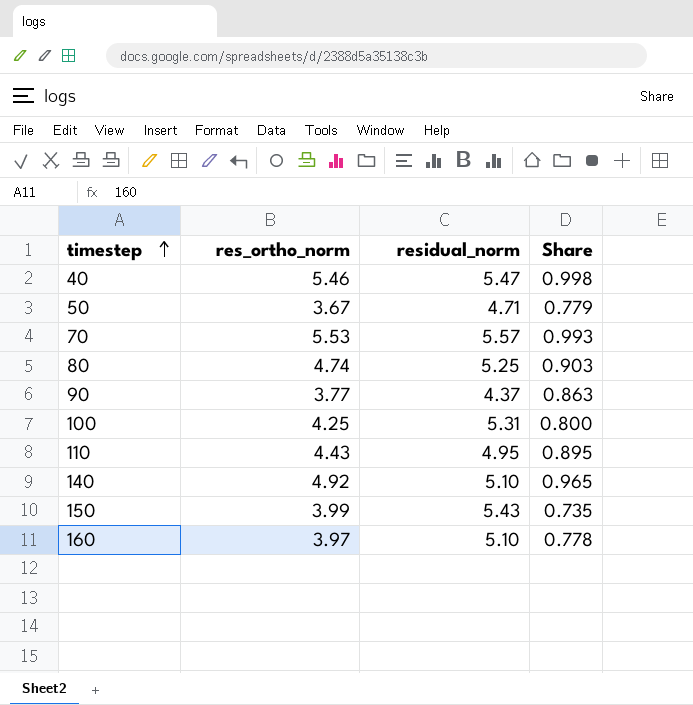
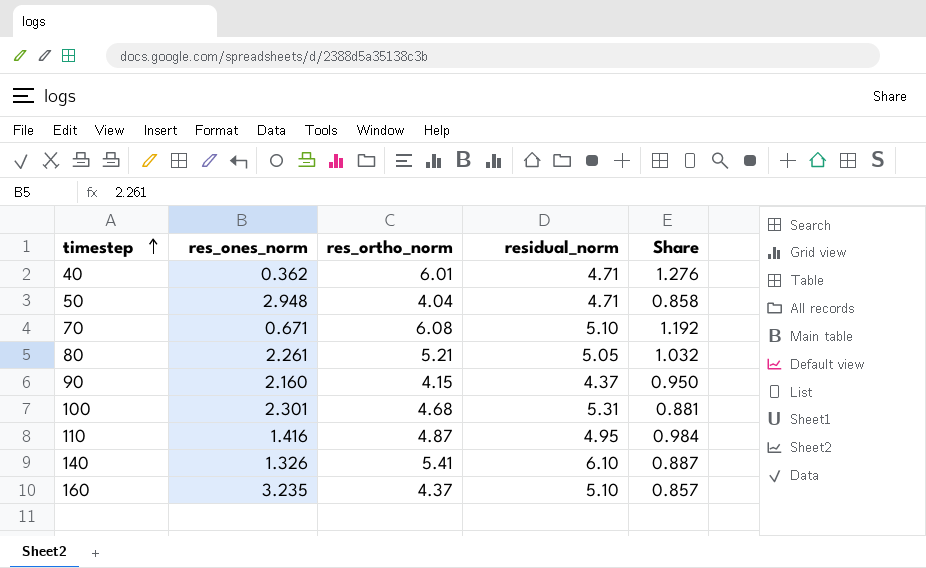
column res_ones_norm | position: none -> 2
row 150: 3.99 | 5.43 | 0.735 -> none
40 | res_ortho_norm: 5.46 -> 6.01
40 | residual_norm: 5.47 -> 4.71
40 | Share: 0.998 -> 1.276
50 | res_ortho_norm: 3.67 -> 4.04
50 | Share: 0.779 -> 0.858
70 | res_ortho_norm: 5.53 -> 6.08
70 | residual_norm: 5.57 -> 5.10
70 | Share: 0.993 -> 1.192
80 | res_ortho_norm: 4.74 -> 5.21
80 | residual_norm: 5.25 -> 5.05
80 | Share: 0.903 -> 1.032
90 | res_ortho_norm: 3.77 -> 4.15
90 | Share: 0.863 -> 0.950
100 | res_ortho_norm: 4.25 -> 4.68
100 | Share: 0.800 -> 0.881
110 | res_ortho_norm: 4.43 -> 4.87
110 | Share: 0.895 -> 0.984
140 | res_ortho_norm: 4.92 -> 5.41
140 | residual_norm: 5.10 -> 6.10
140 | Share: 0.965 -> 0.887
160 | res_ortho_norm: 3.97 -> 4.37
160 | Share: 0.778 -> 0.857

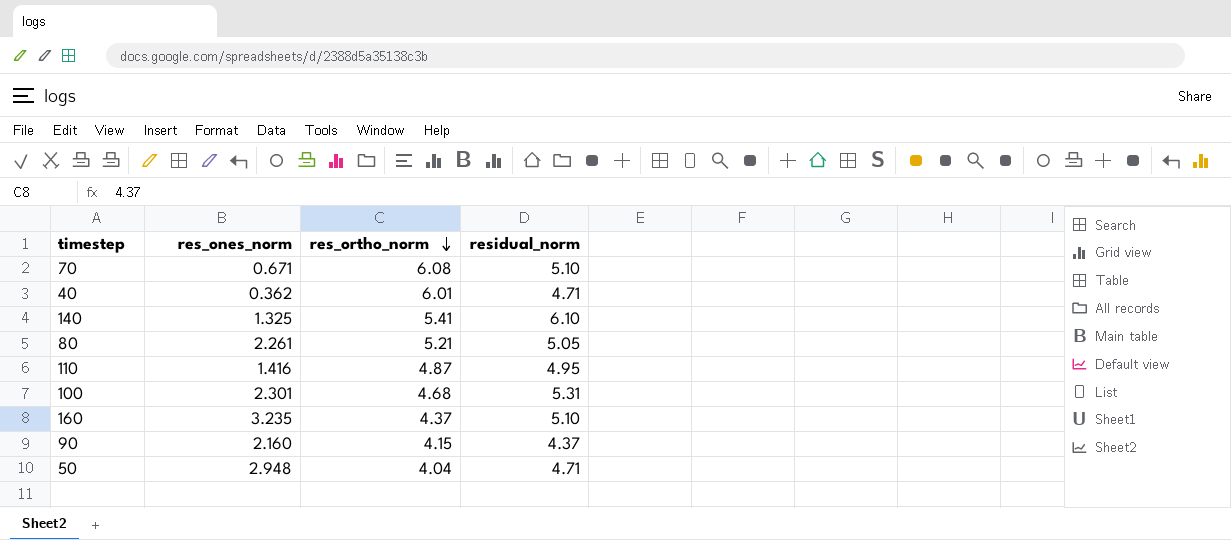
row order: timestep ascending -> res_ortho_norm descending
column Share | formula: [res_ortho_norm] / [residual_norm] -> none
140 | res_ones_norm: 1.326 -> 1.325

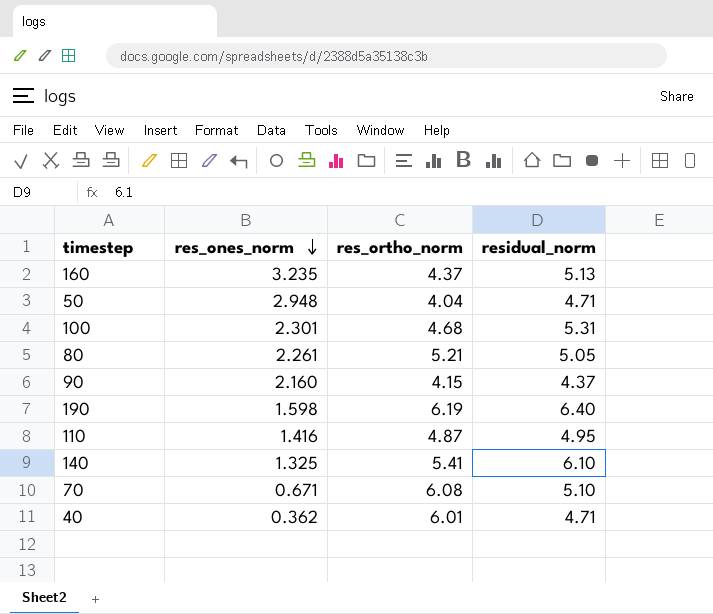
row order: res_ortho_norm descending -> res_ones_norm descending
160 | residual_norm: 5.10 -> 5.13
row 190: none -> 1.598 | 6.19 | 6.40

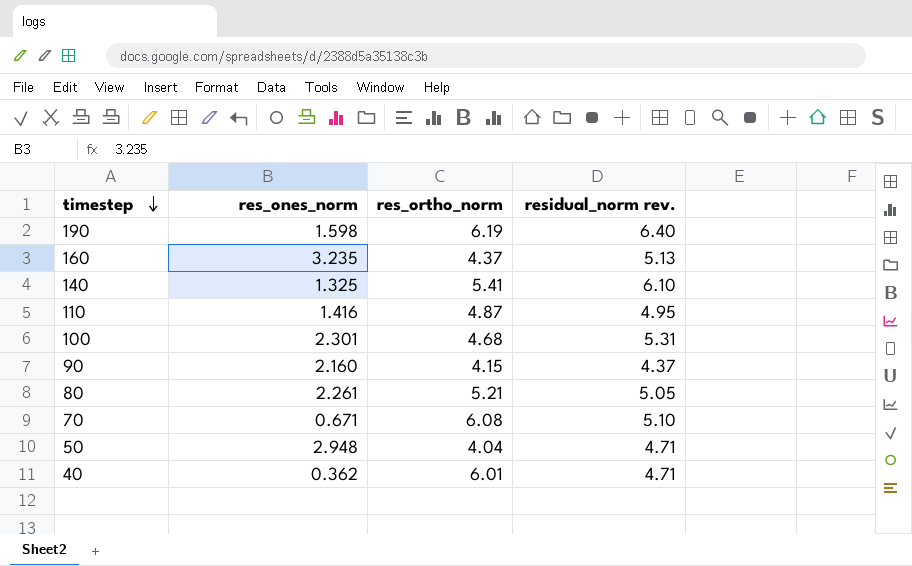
row order: res_ones_norm descending -> timestep descending
column name: residual_norm -> residual_norm rev.

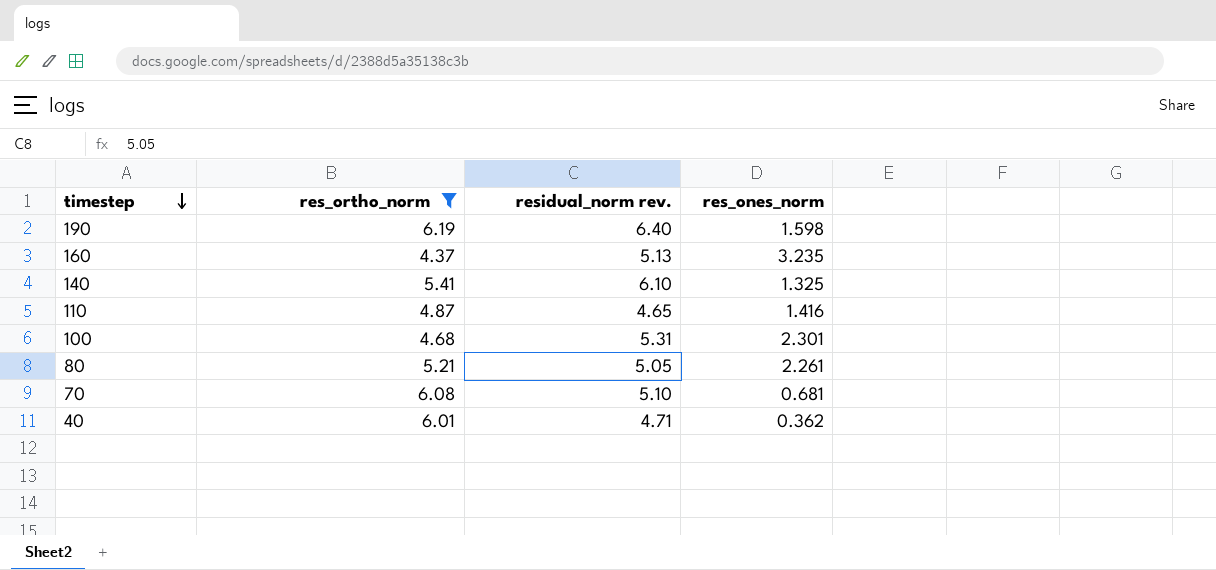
filter: none -> res_ortho_norm >= 4.37
column res_ones_norm | position: 2 -> 4
110 | residual_norm rev.: 4.95 -> 4.65
70 | res_ones_norm: 0.671 -> 0.681

